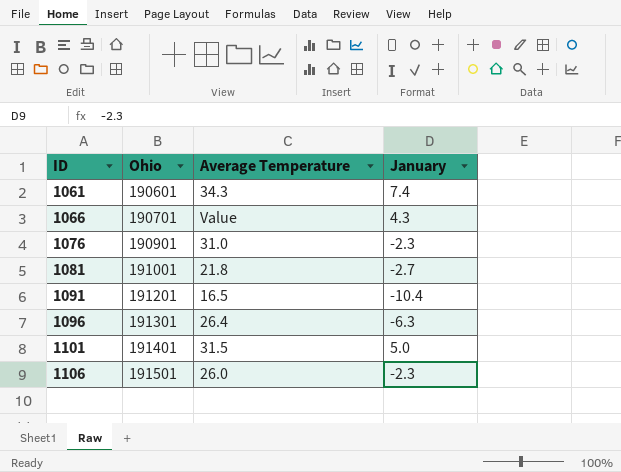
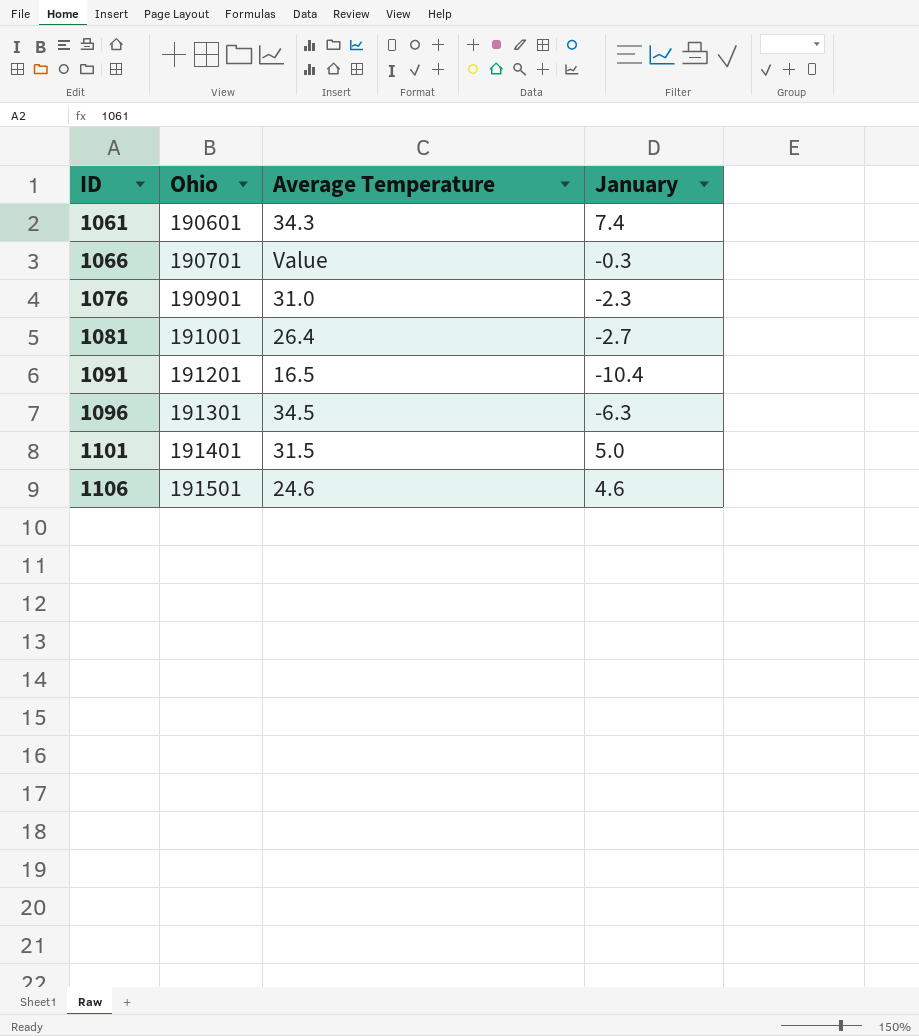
1066 | January: 4.3 -> -0.3
1081 | Average Temperature: 21.8 -> 26.4
1096 | Average Temperature: 26.4 -> 34.5
1106 | Average Temperature: 26.0 -> 24.6
1106 | January: -2.3 -> 4.6

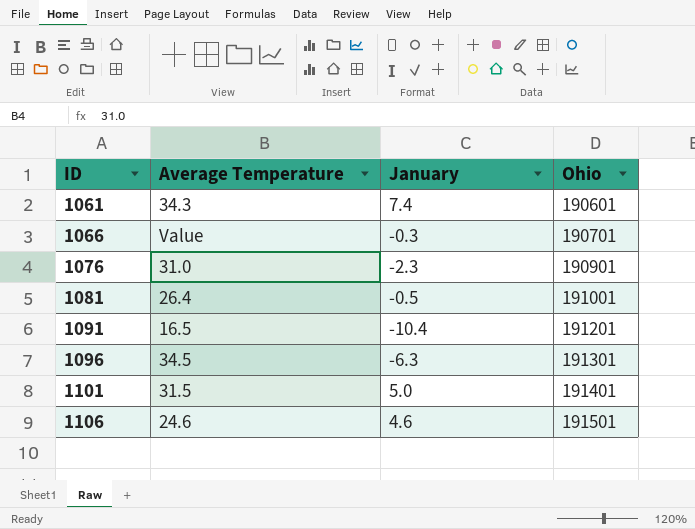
column Ohio | position: 2 -> 4
1081 | January: -2.7 -> -0.5

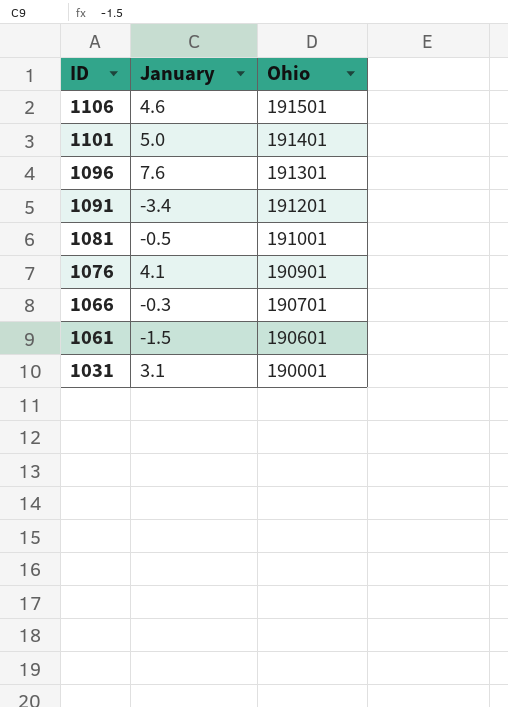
row order: ID ascending -> ID descending
column Average Temperature | position: 2 -> none
1096 | January: -6.3 -> 7.6
1091 | January: -10.4 -> -3.4
1076 | January: -2.3 -> 4.1
1061 | January: 7.4 -> -1.5
row 1031: none -> 3.1 | 190001

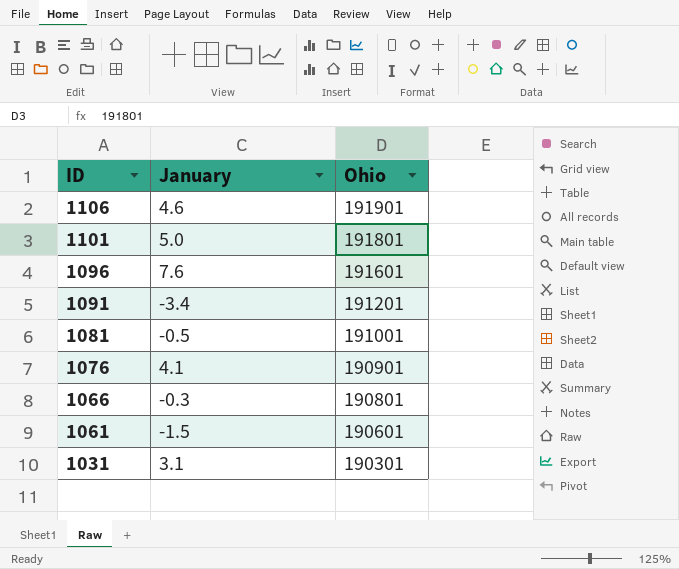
1106 | Ohio: 191501 -> 191901
1101 | Ohio: 191401 -> 191801
1096 | Ohio: 191301 -> 191601
1066 | Ohio: 190701 -> 190801
1031 | Ohio: 190001 -> 190301

